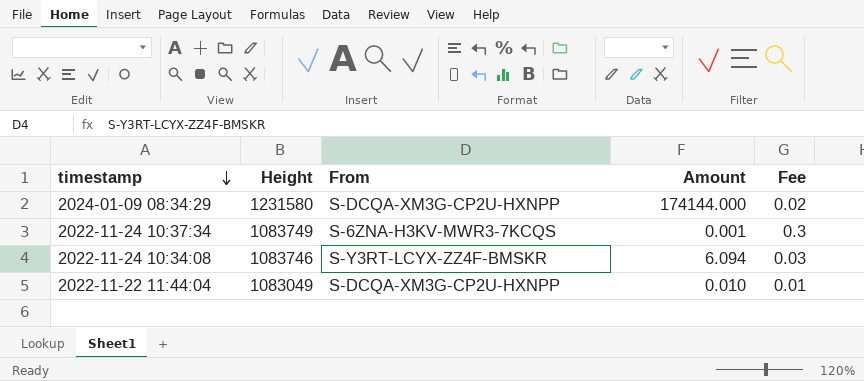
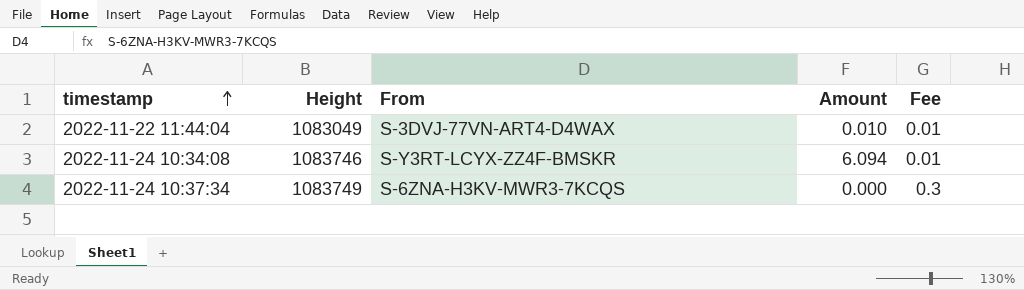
row order: timestamp descending -> timestamp ascending
row 2024-01-09 08:34:29: 1231580 | S-DCQA-XM3G-CP2U-HXNPP | 174144.000 | 0.02 -> none
2022-11-22 11:44:04 | From: S-DCQA-XM3G-CP2U-HXNPP -> S-3DVJ-77VN-ART4-D4WAX
2022-11-24 10:34:08 | Fee: 0.03 -> 0.01
2022-11-24 10:37:34 | Amount: 0.001 -> 0.000

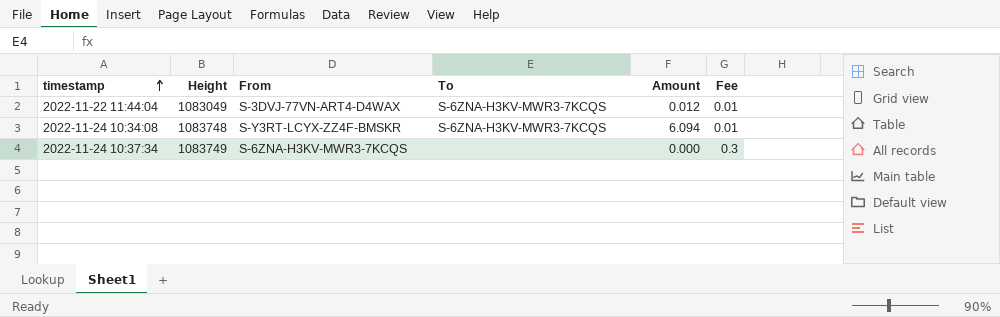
column To | position: none -> 4
2022-11-22 11:44:04 | Amount: 0.010 -> 0.012
2022-11-24 10:34:08 | Height: 1083746 -> 1083748

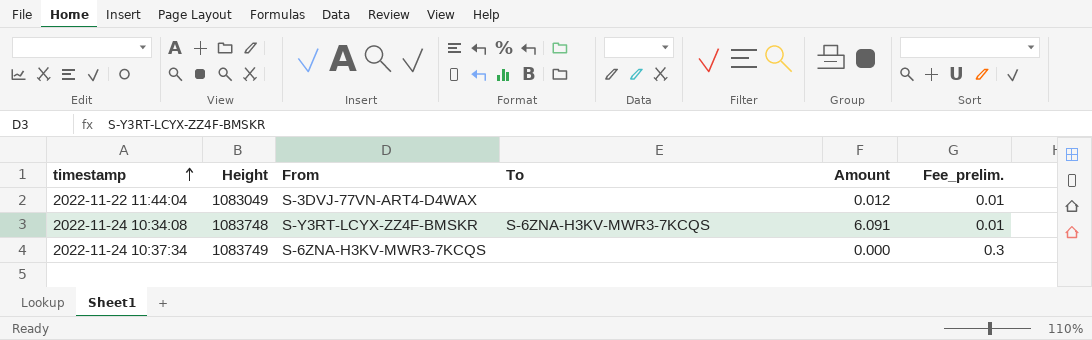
column name: Fee -> Fee_prelim.
2022-11-22 11:44:04 | To: S-6ZNA-H3KV-MWR3-7KCQS -> none
2022-11-24 10:34:08 | Amount: 6.094 -> 6.091

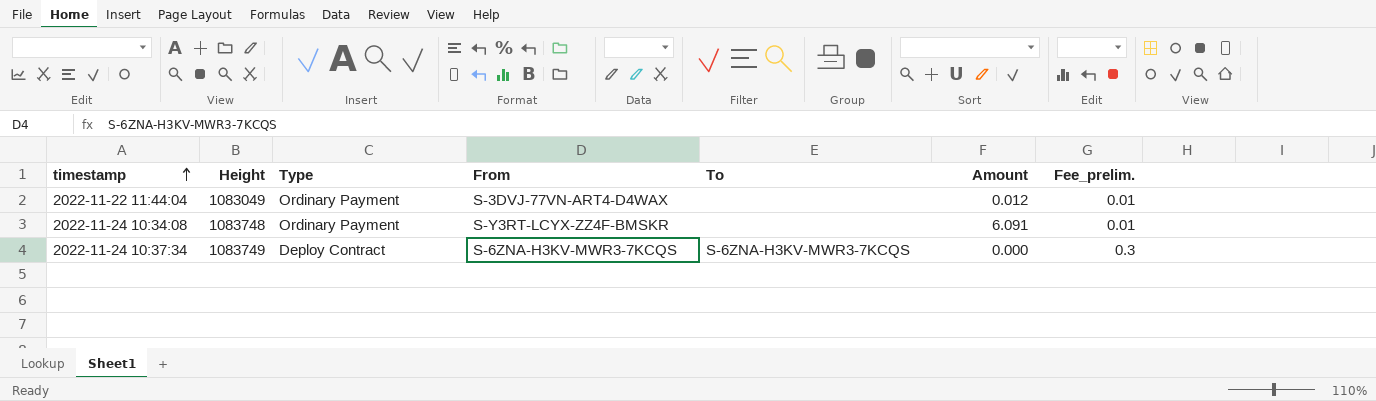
column Type | position: none -> 3
2022-11-24 10:34:08 | To: S-6ZNA-H3KV-MWR3-7KCQS -> none
2022-11-24 10:37:34 | To: none -> S-6ZNA-H3KV-MWR3-7KCQS

